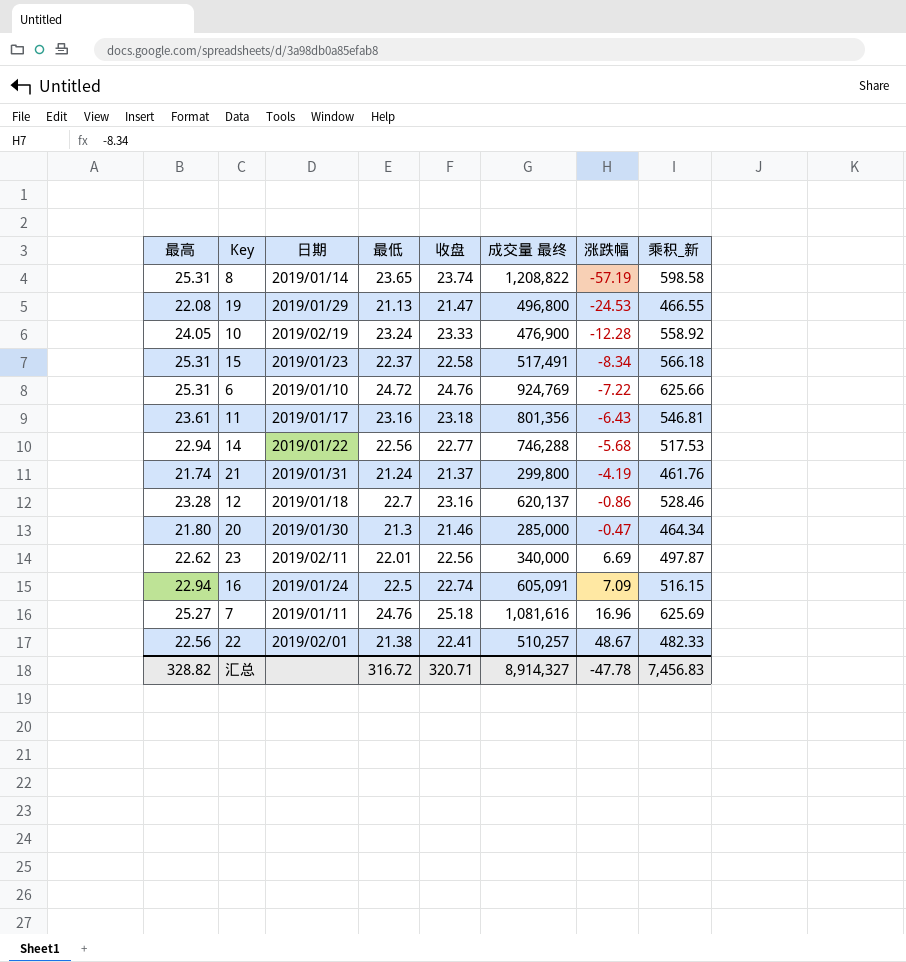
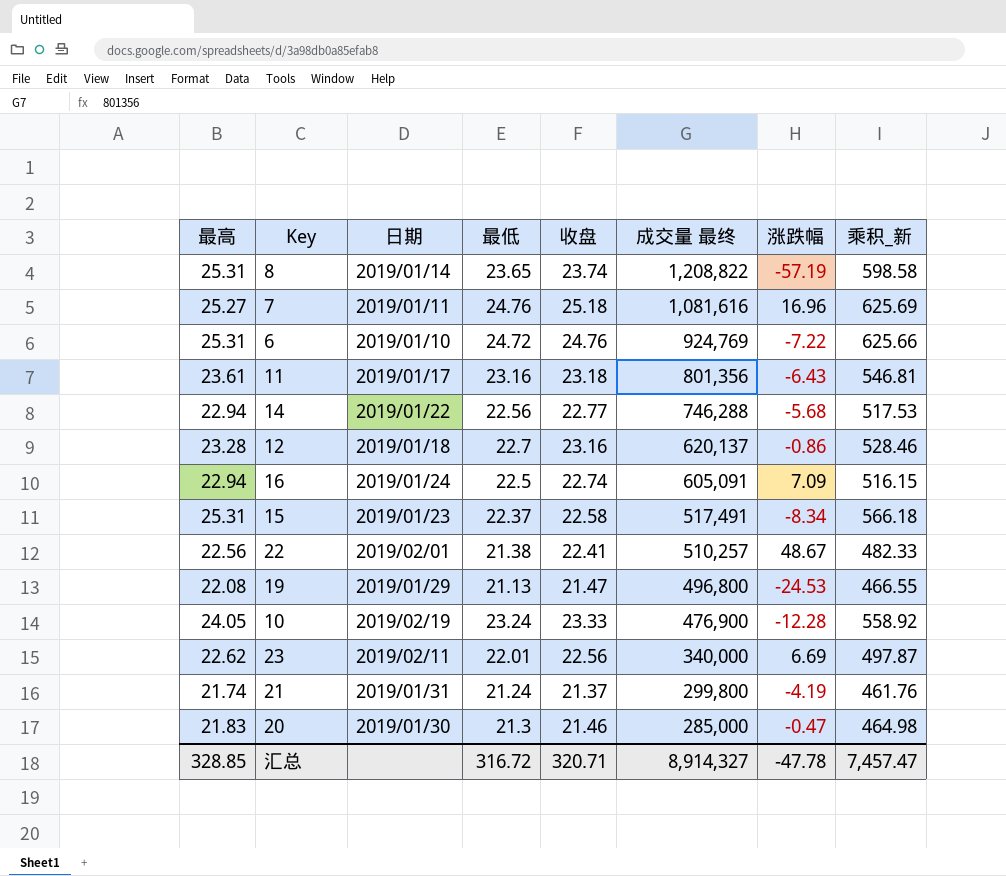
row order: 涨跌幅 ascending -> 成交量 最终 descending
20 | 最高: 21.80 -> 21.83
20 | 乘积_新: 464.34 -> 464.98
汇总 | 最高: 328.82 -> 328.85
汇总 | 乘积_新: 7,456.83 -> 7,457.47

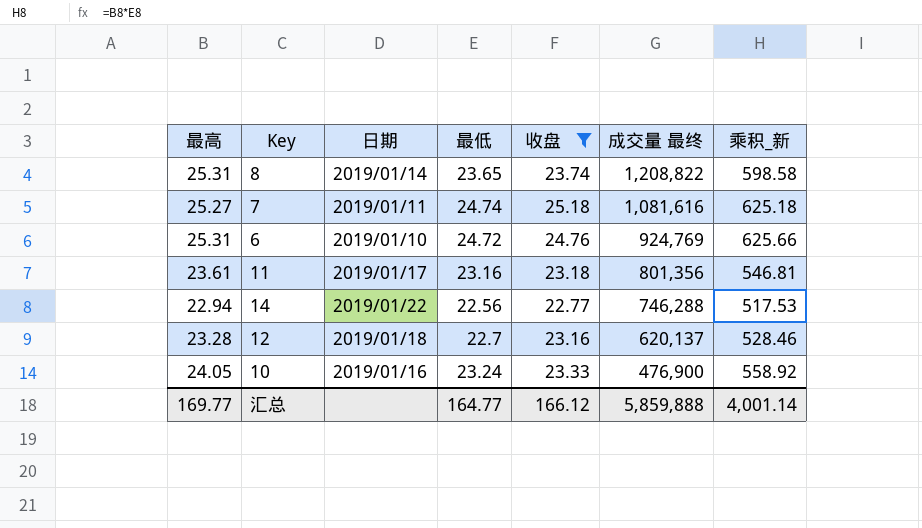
filter: none -> 收盘 >= 22.77
column 涨跌幅 | position: 7 -> none
7 | 最低: 24.76 -> 24.74
7 | 乘积_新: 625.69 -> 625.18
10 | 日期: 2019/02/19 -> 2019/01/16
汇总 | 最高: 328.85 -> 169.77
汇总 | 最低: 316.72 -> 164.77
汇总 | 收盘: 320.71 -> 166.12
汇总 | 成交量 最终: 8,914,327 -> 5,859,888
汇总 | 乘积_新: 7,457.47 -> 4,001.14

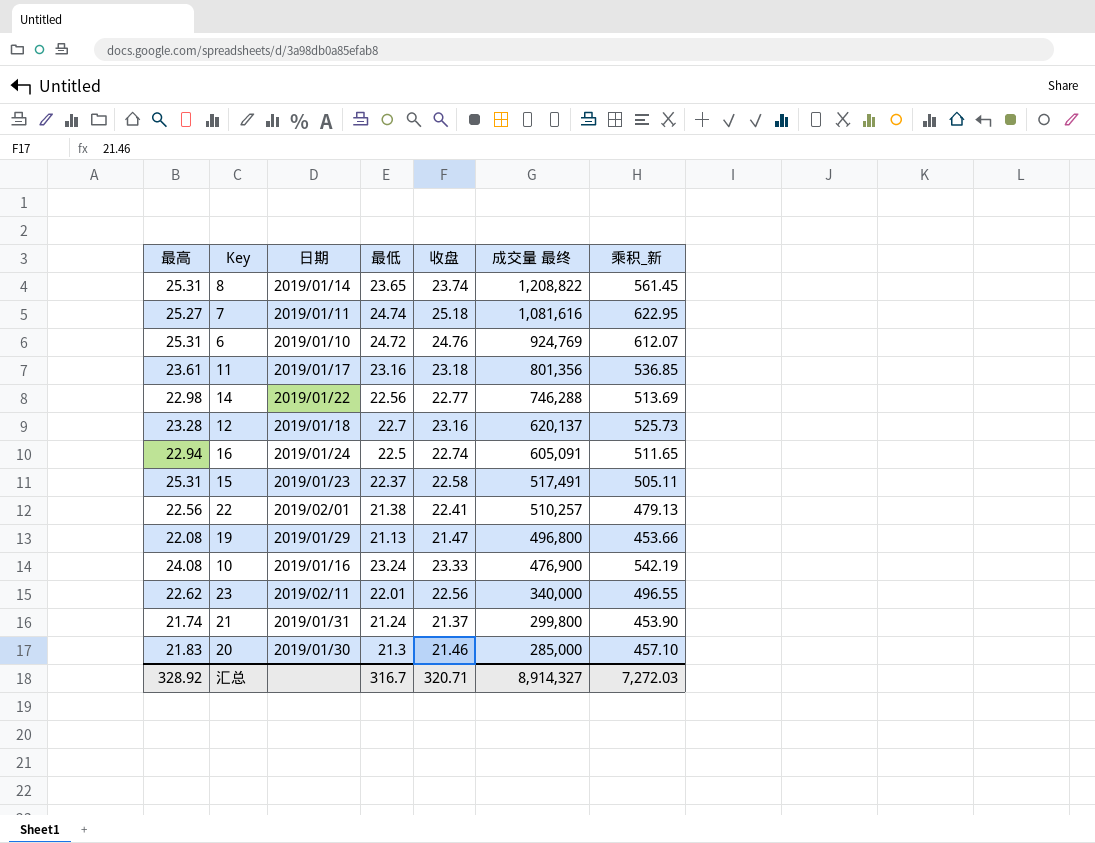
filter: 收盘 >= 22.77 -> none
column 乘积_新 | formula: [最高] * [最低] -> [最低] * [收盘]
14 | 最高: 22.94 -> 22.98
10 | 最高: 24.05 -> 24.08
汇总 | 最高: 169.77 -> 328.92
汇总 | 最低: 164.77 -> 316.7
汇总 | 收盘: 166.12 -> 320.71
汇总 | 成交量 最终: 5,859,888 -> 8,914,327
汇总 | 乘积_新: 4,001.14 -> 7,272.03

